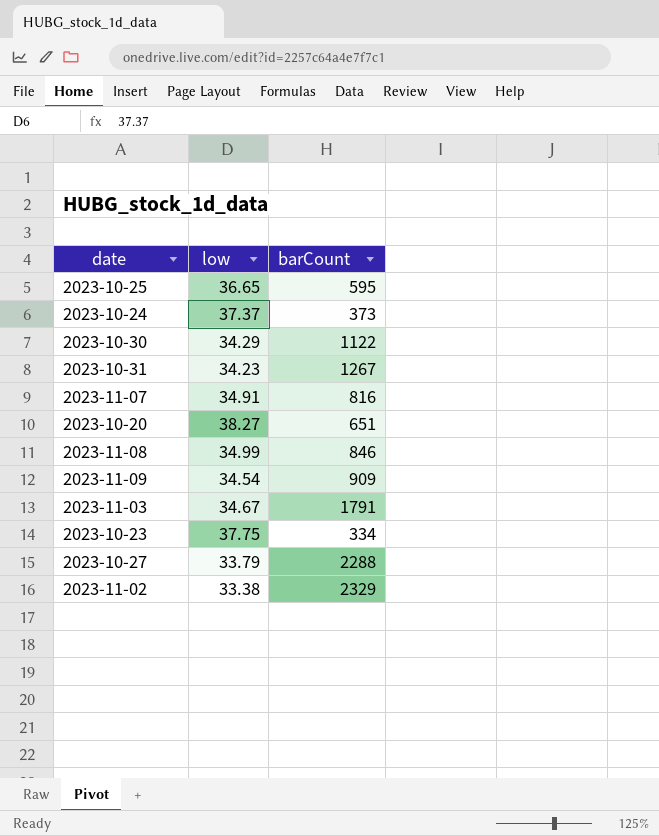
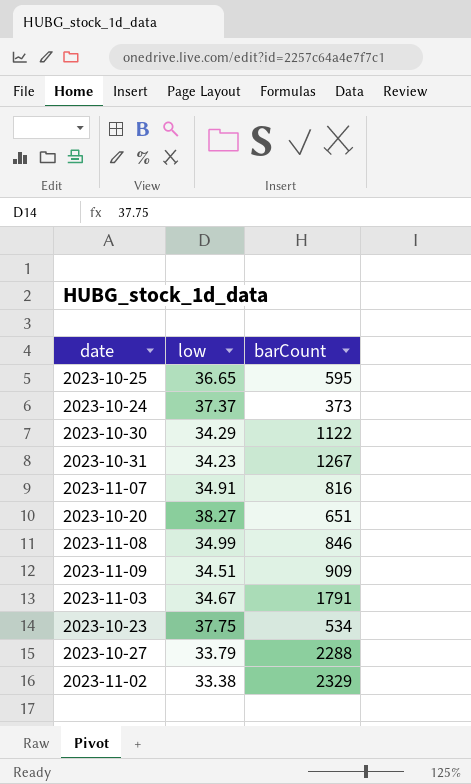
2023-11-09 | low: 34.54 -> 34.51
2023-10-23 | barCount: 334 -> 534

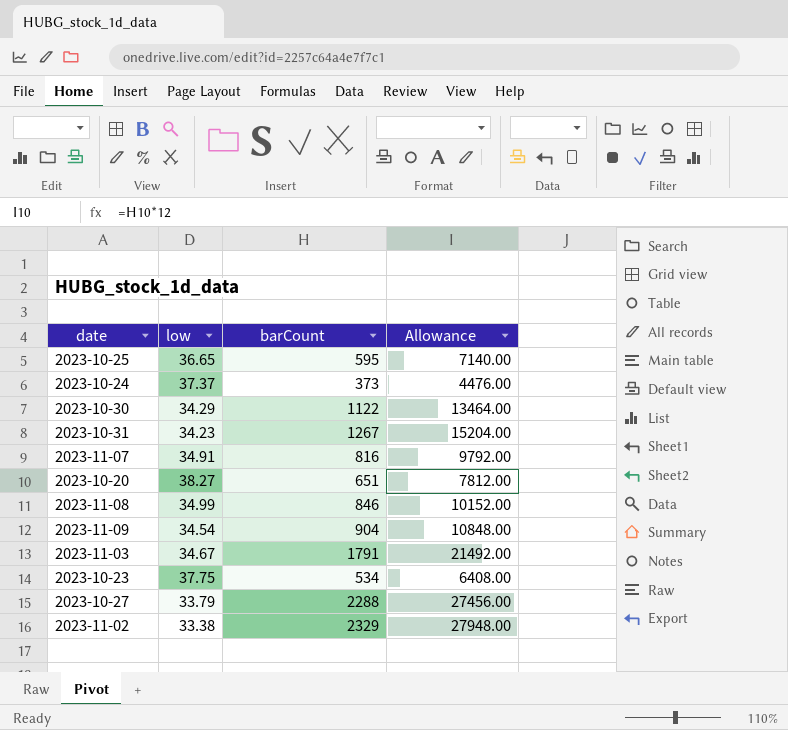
column Allowance | formula: none -> [barCount] * 12
2023-11-09 | low: 34.51 -> 34.54
2023-11-09 | barCount: 909 -> 904

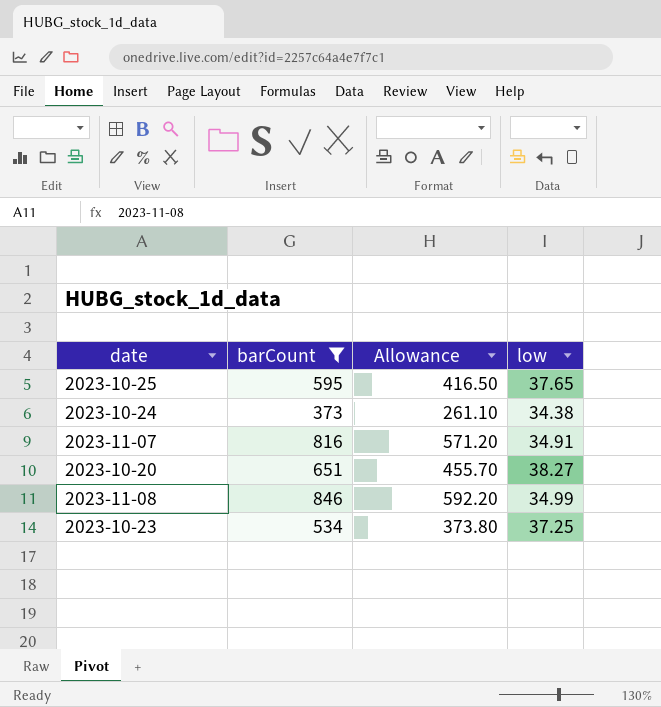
filter: none -> barCount <= 846
column Allowance | formula: [barCount] * 12 -> [barCount] * 0.7
column low | position: 2 -> 4
2023-10-25 | low: 36.65 -> 37.65
2023-10-24 | low: 37.37 -> 34.38
2023-10-23 | low: 37.75 -> 37.25

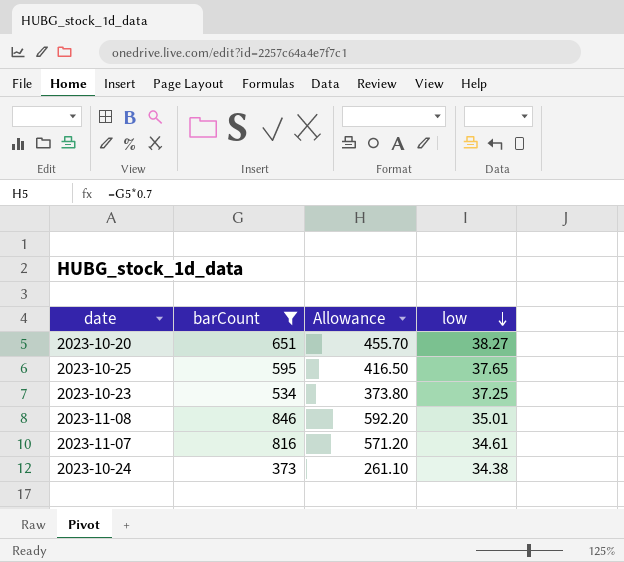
row order: none -> low descending
2023-11-08 | low: 34.99 -> 35.01
2023-11-07 | low: 34.91 -> 34.61

